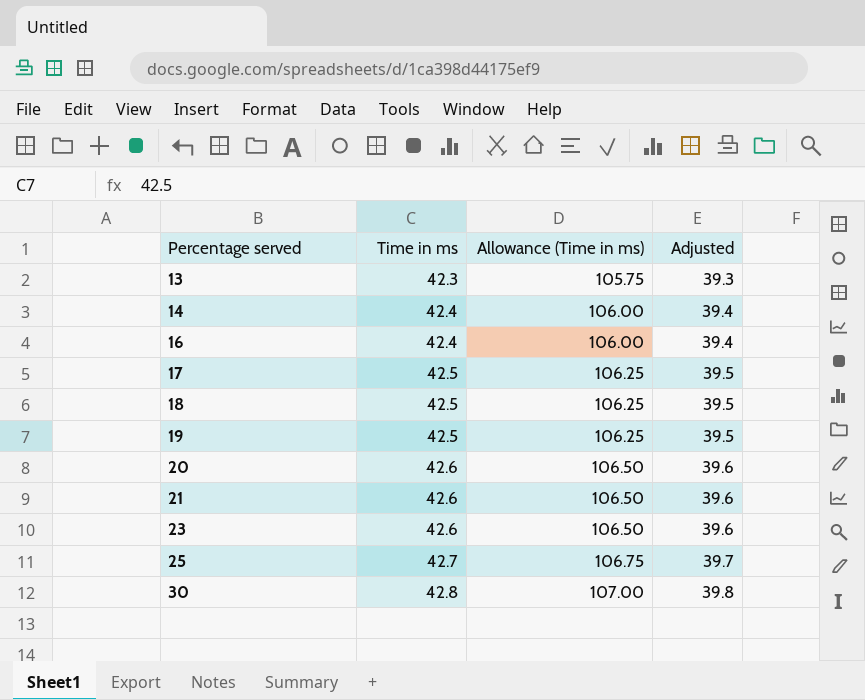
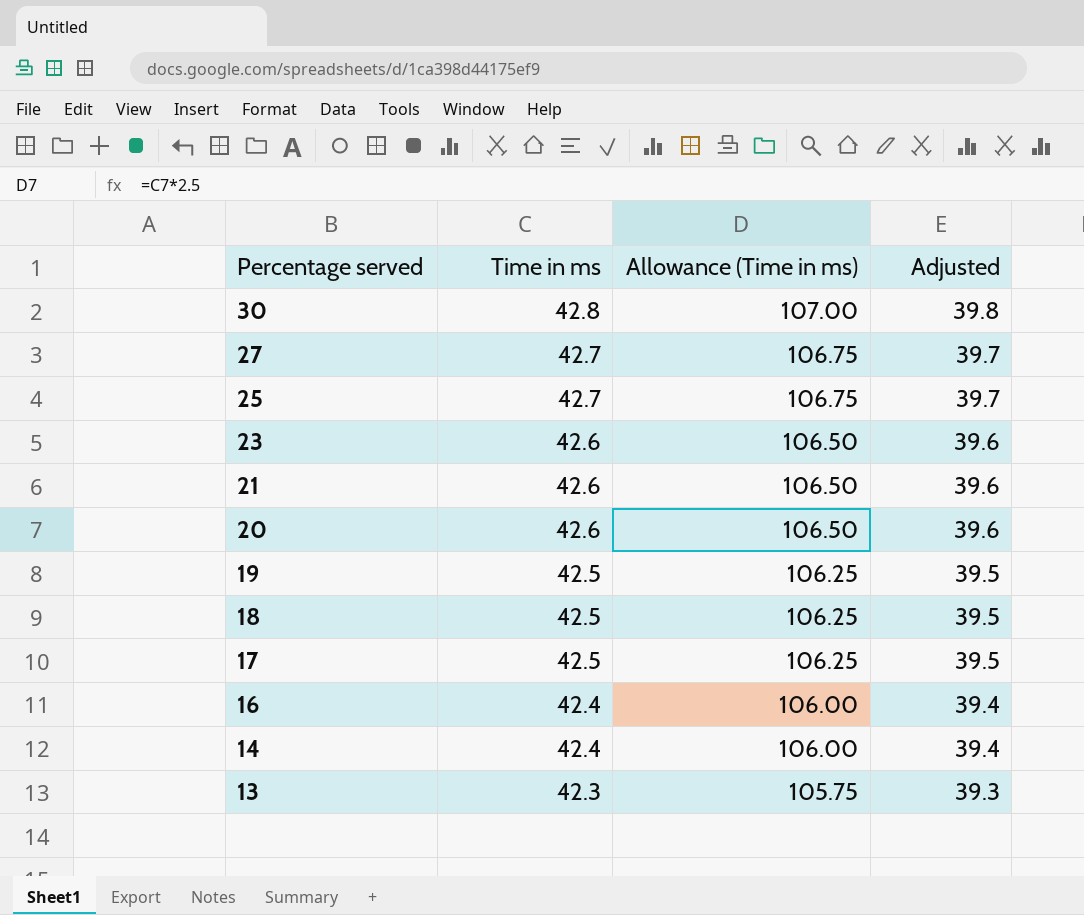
row order: Percentage served ascending -> Percentage served descending
row 27: none -> 42.7 | 106.75 | 39.7

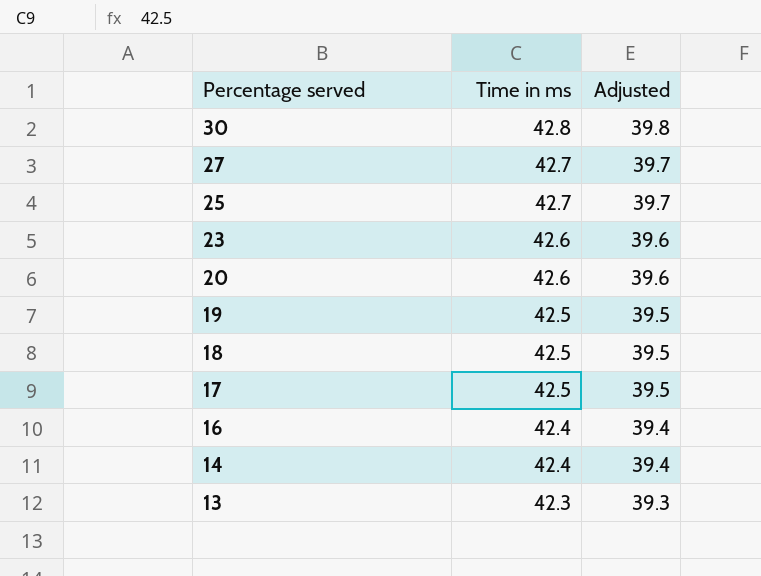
column Allowance (Time in ms) | formula: [Time in ms] * 2.5 -> none
row 21: 42.6 | 106.50 | 39.6 -> none

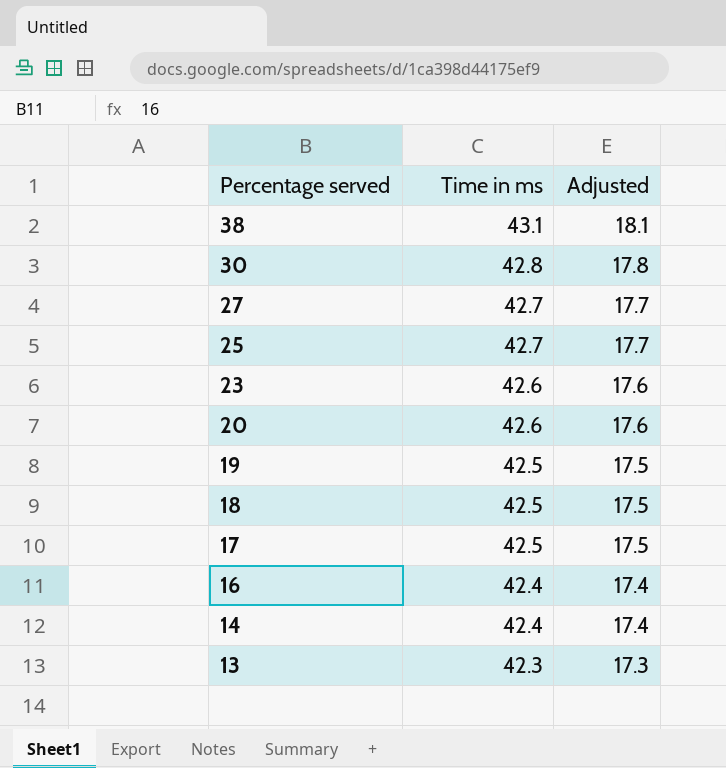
column Adjusted | formula: [Time in ms] - 3 -> [Time in ms] - 25
row 38: none -> 43.1 | 18.1

